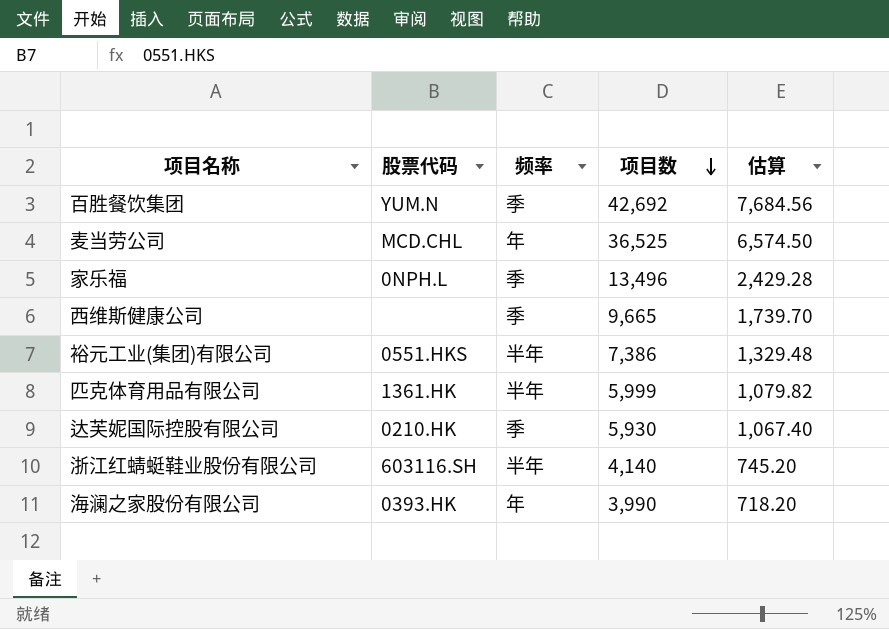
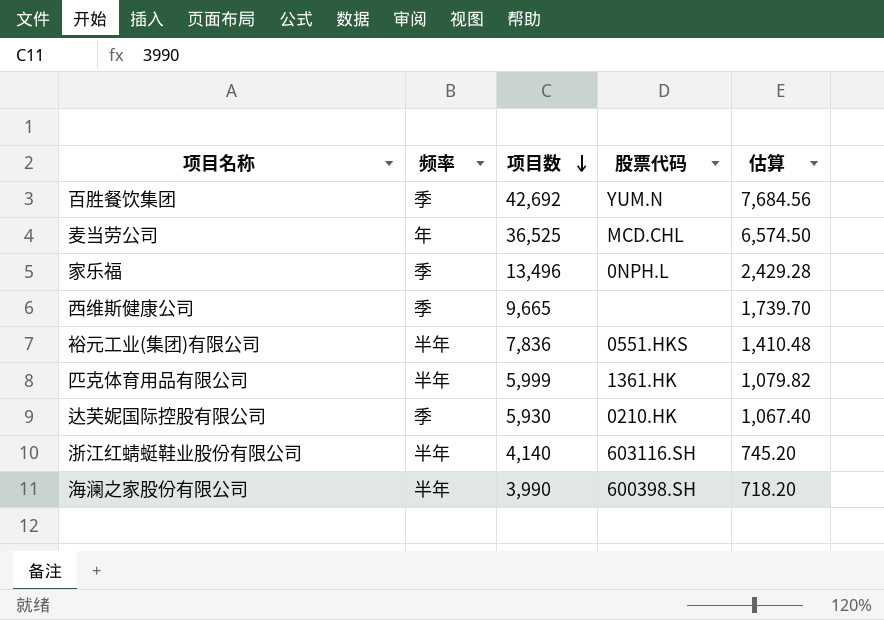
column 股票代码 | position: 2 -> 4
裕元工业(集团)有限公司 | 项目数: 7,386 -> 7,836
裕元工业(集团)有限公司 | 估算: 1,329.48 -> 1,410.48
海澜之家股份有限公司 | 频率: 年 -> 半年
海澜之家股份有限公司 | 股票代码: 0393.HK -> 600398.SH

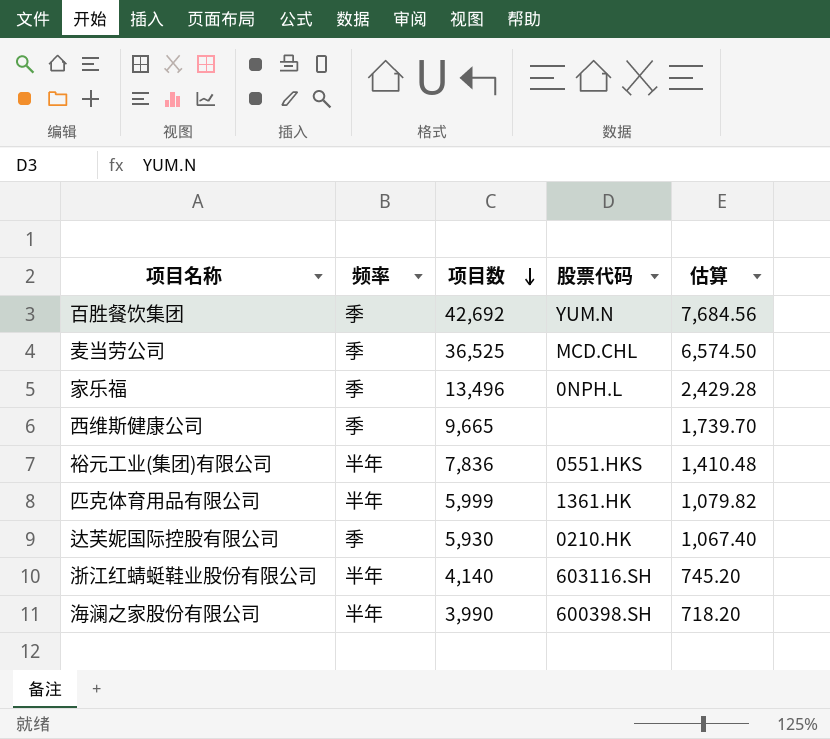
麦当劳公司 | 频率: 年 -> 季

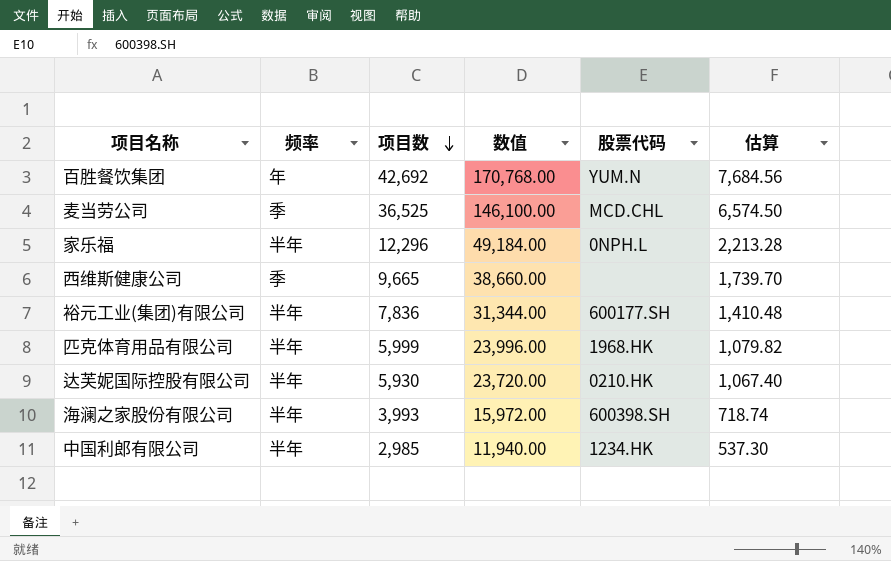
column 数值 | formula: none -> [项目数] * 4
row 浙江红蜻蜓鞋业股份有限公司: 半年 | 4,140 | 603116.SH | 745.20 -> none
百胜餐饮集团 | 频率: 季 -> 年
家乐福 | 频率: 季 -> 半年
家乐福 | 项目数: 13,496 -> 12,296
家乐福 | 估算: 2,429.28 -> 2,213.28
裕元工业(集团)有限公司 | 股票代码: 0551.HKS -> 600177.SH
匹克体育用品有限公司 | 股票代码: 1361.HK -> 1968.HK
达芙妮国际控股有限公司 | 频率: 季 -> 半年
海澜之家股份有限公司 | 项目数: 3,990 -> 3,993
海澜之家股份有限公司 | 估算: 718.20 -> 718.74
row 中国利郎有限公司: none -> 半年 | 2,985 | 11,940.00 | 1234.HK | 537.30

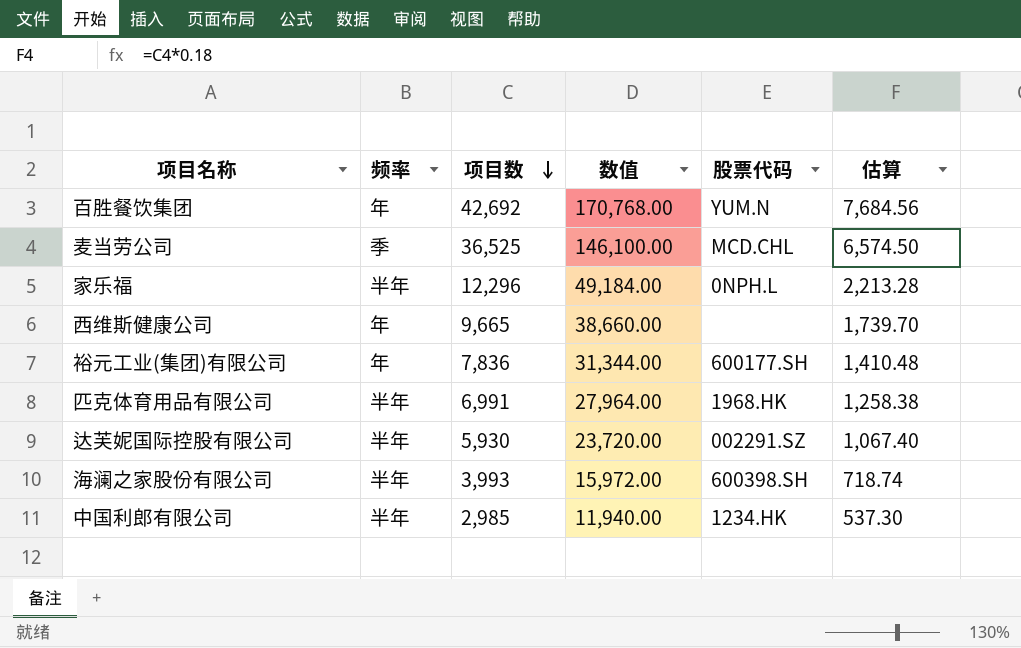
西维斯健康公司 | 频率: 季 -> 年
裕元工业(集团)有限公司 | 频率: 半年 -> 年
匹克体育用品有限公司 | 项目数: 5,999 -> 6,991
匹克体育用品有限公司 | 数值: 23,996.00 -> 27,964.00
匹克体育用品有限公司 | 估算: 1,079.82 -> 1,258.38
达芙妮国际控股有限公司 | 股票代码: 0210.HK -> 002291.SZ

